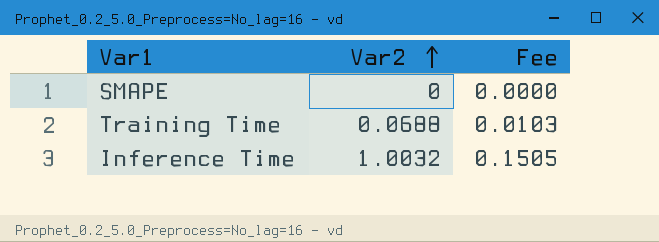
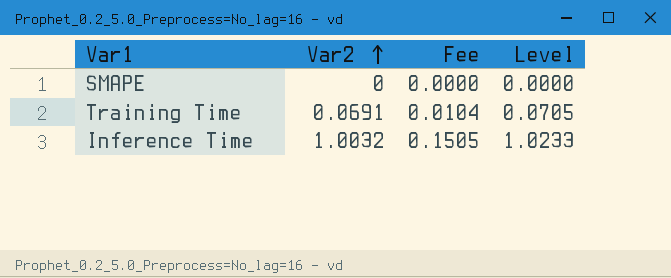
column Level | formula: none -> [Var2] * 1.02
Training Time | Var2: 0.0688 -> 0.0691
Training Time | Fee: 0.0103 -> 0.0104

